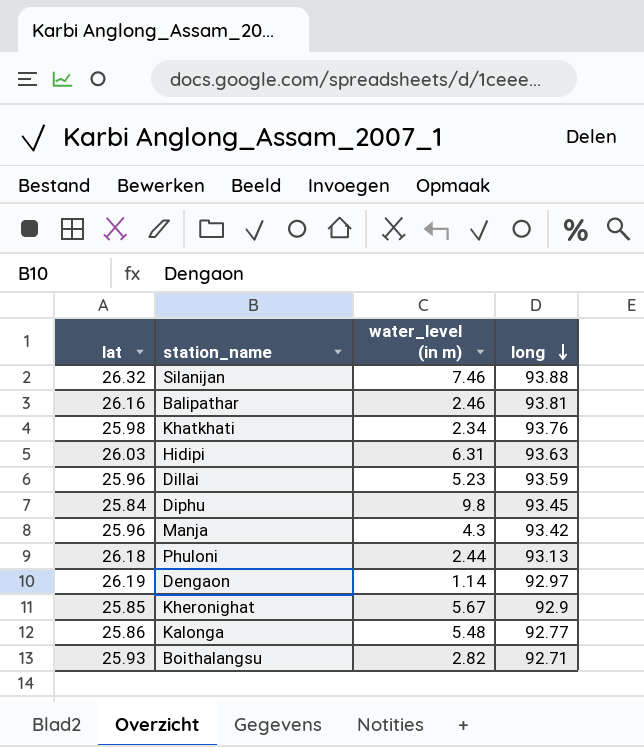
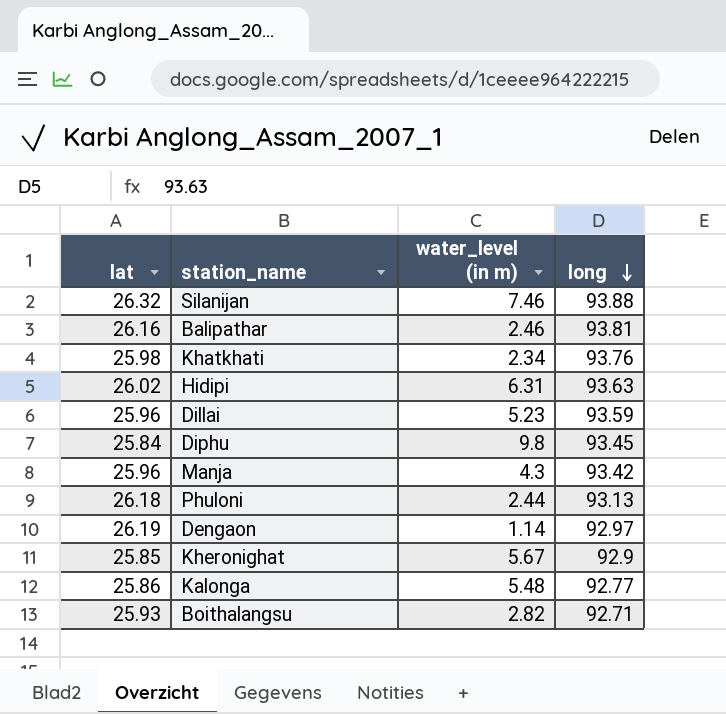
Hidipi | lat: 26.03 -> 26.02

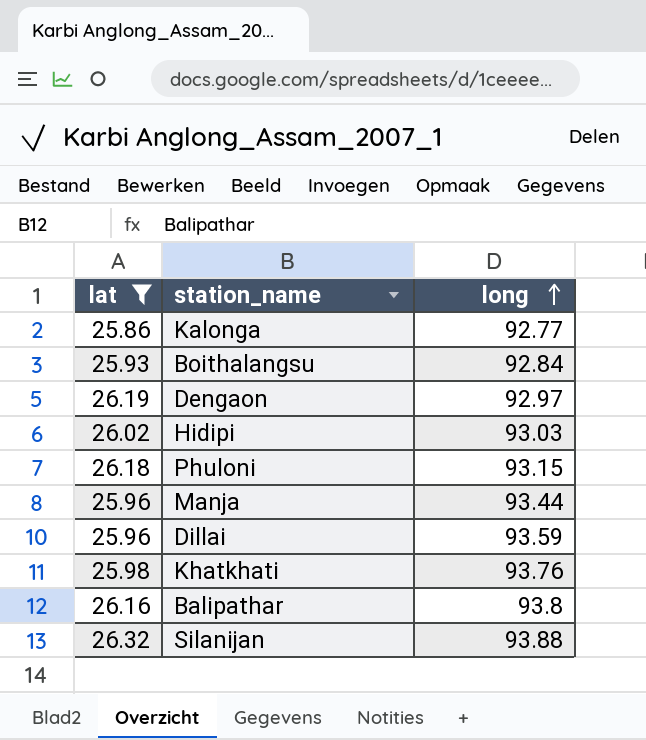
filter: none -> lat >= 25.86
row order: long descending -> long ascending
column water_level (in m) | position: 3 -> none
Boithalangsu | long: 92.71 -> 92.84
Hidipi | long: 93.63 -> 93.03
Phuloni | long: 93.13 -> 93.15
Manja | long: 93.42 -> 93.44
Balipathar | long: 93.81 -> 93.8

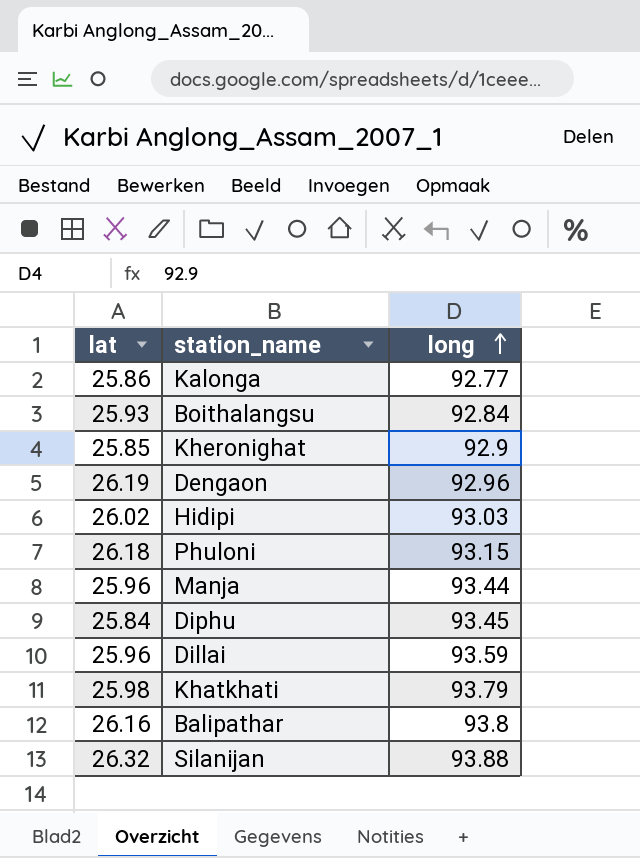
filter: lat >= 25.86 -> none
Dengaon | long: 92.97 -> 92.96
Khatkhati | long: 93.76 -> 93.79

